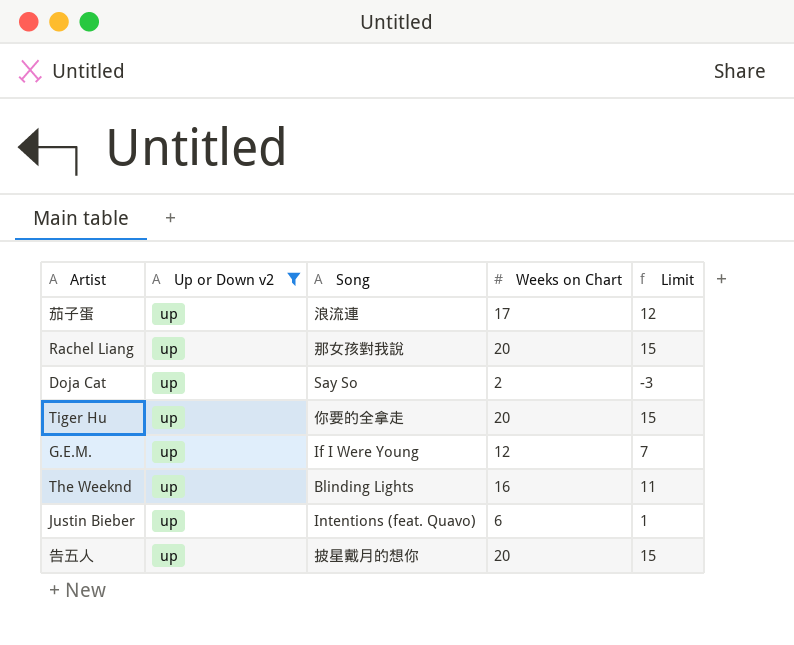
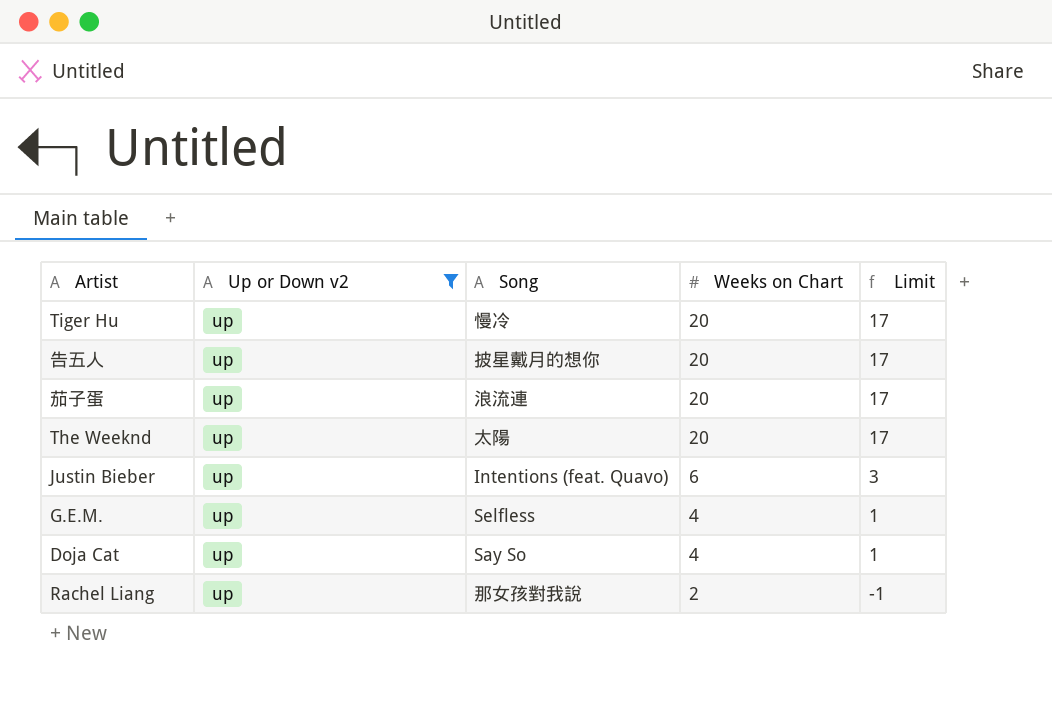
row order: none -> Weeks on Chart descending
column Limit | formula: [Weeks on Chart] - 5 -> [Weeks on Chart] - 3
Tiger Hu | Song: 你要的全拿走 -> 慢冷
茄子蛋 | Weeks on Chart: 17 -> 20
The Weeknd | Song: Blinding Lights -> 太陽
The Weeknd | Weeks on Chart: 16 -> 20
G.E.M. | Song: If I Were Young -> Selfless
G.E.M. | Weeks on Chart: 12 -> 4
Doja Cat | Weeks on Chart: 2 -> 4
Rachel Liang | Weeks on Chart: 20 -> 2

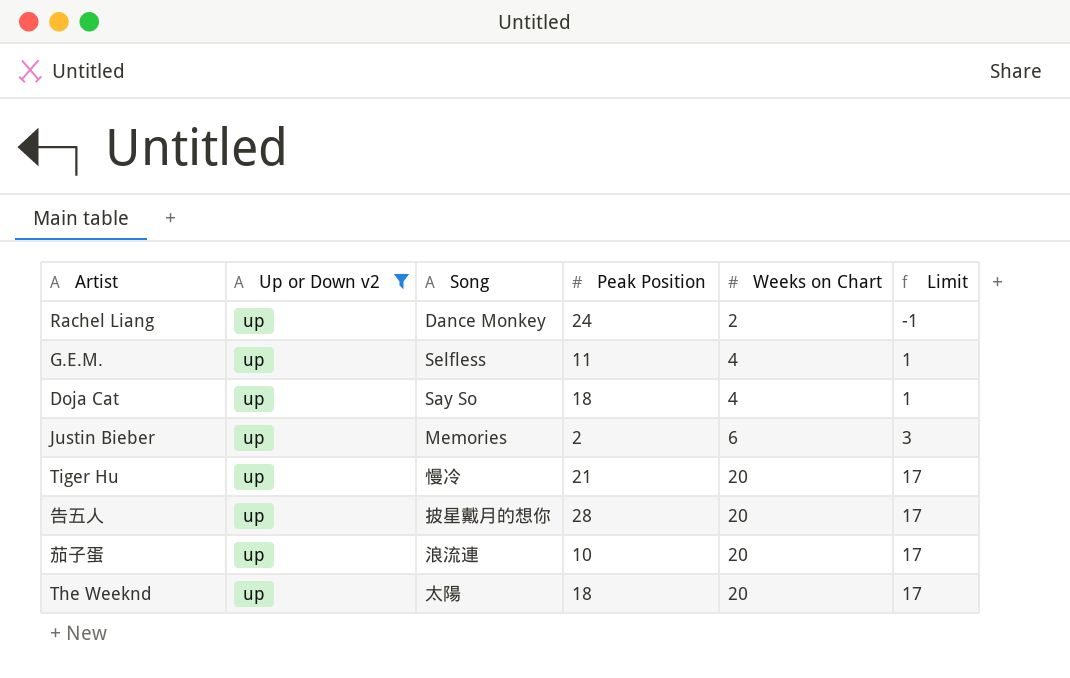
row order: Weeks on Chart descending -> Weeks on Chart ascending
column Peak Position | position: none -> 4
Rachel Liang | Song: 那女孩對我說 -> Dance Monkey
Justin Bieber | Song: Intentions (feat. Quavo) -> Memories

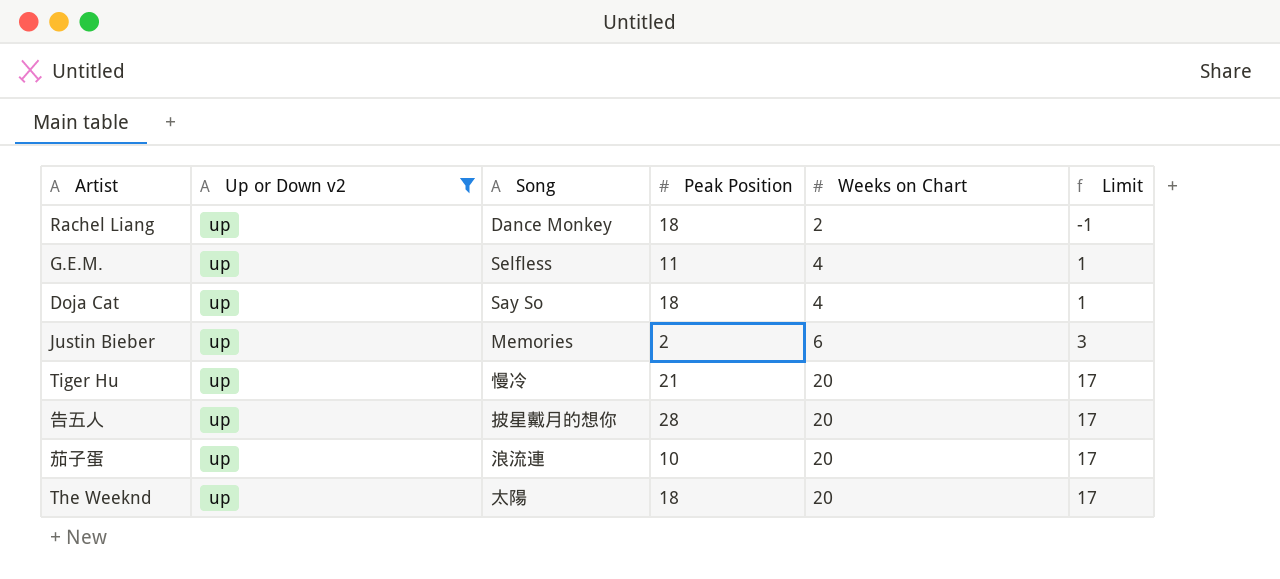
Rachel Liang | Peak Position: 24 -> 18

